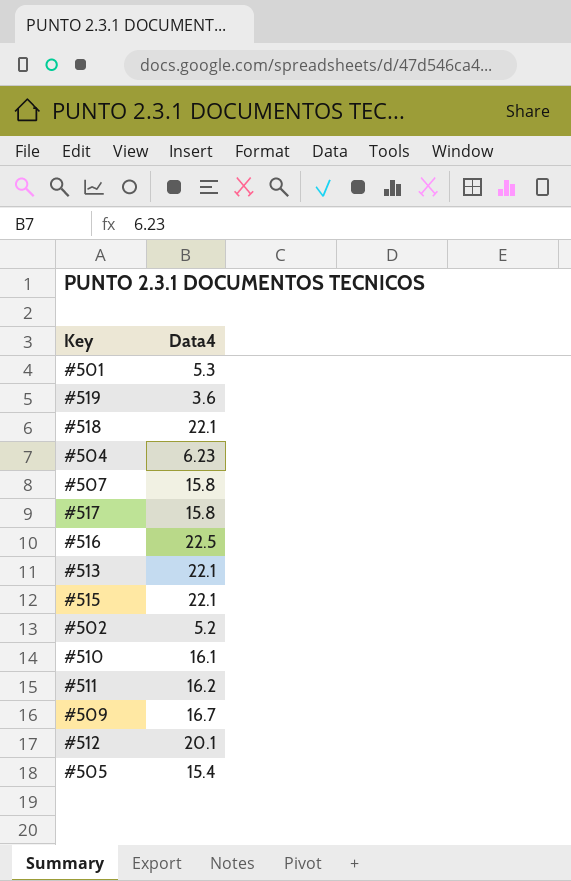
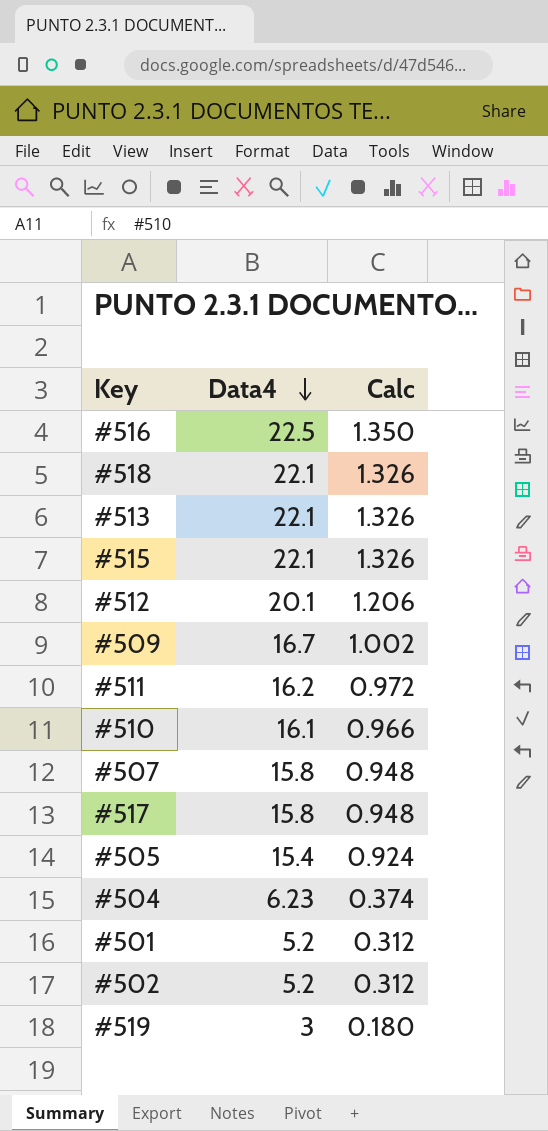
row order: none -> Data4 descending
column Calc | formula: none -> [Data4] * 0.06
#501 | Data4: 5.3 -> 5.2
#519 | Data4: 3.6 -> 3

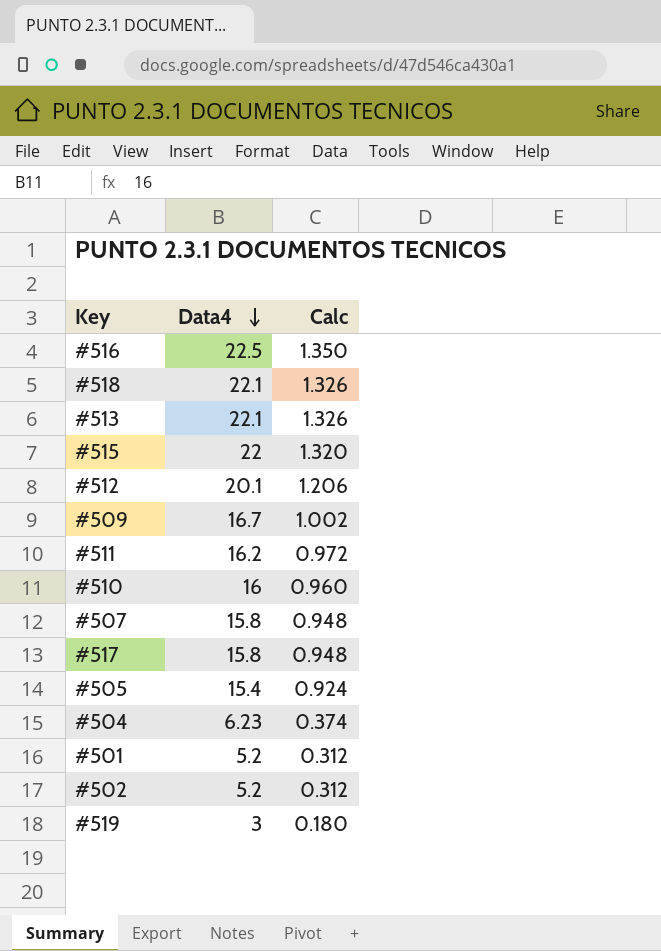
#515 | Data4: 22.1 -> 22
#515 | Calc: 1.326 -> 1.320
#510 | Data4: 16.1 -> 16
#510 | Calc: 0.966 -> 0.960

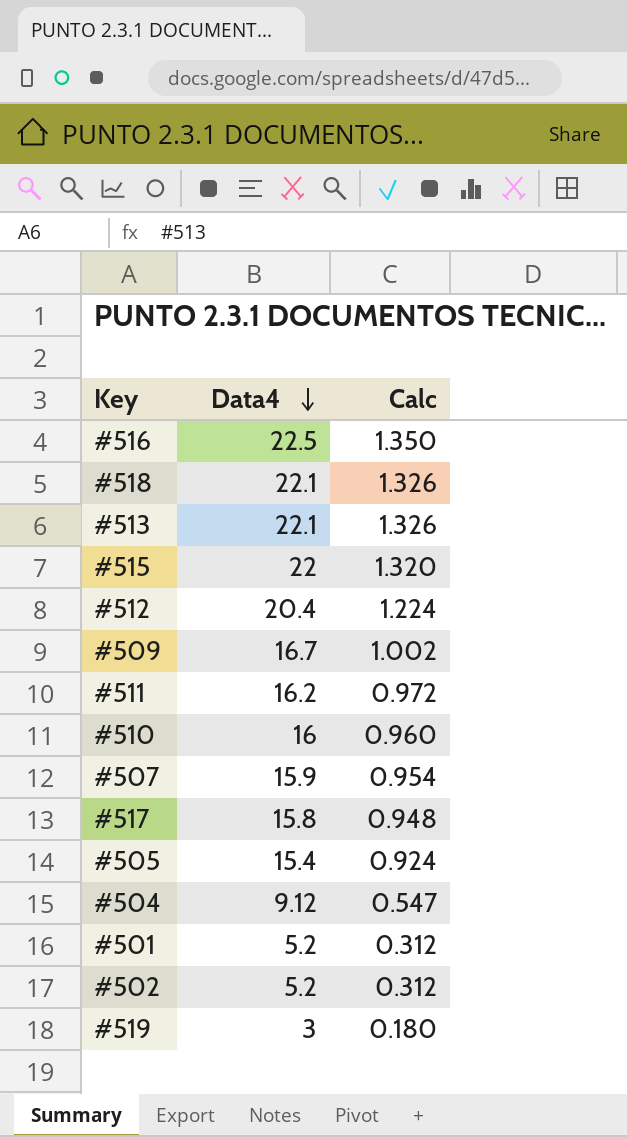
#512 | Data4: 20.1 -> 20.4
#512 | Calc: 1.206 -> 1.224
#507 | Data4: 15.8 -> 15.9
#507 | Calc: 0.948 -> 0.954
#504 | Data4: 6.23 -> 9.12
#504 | Calc: 0.374 -> 0.547

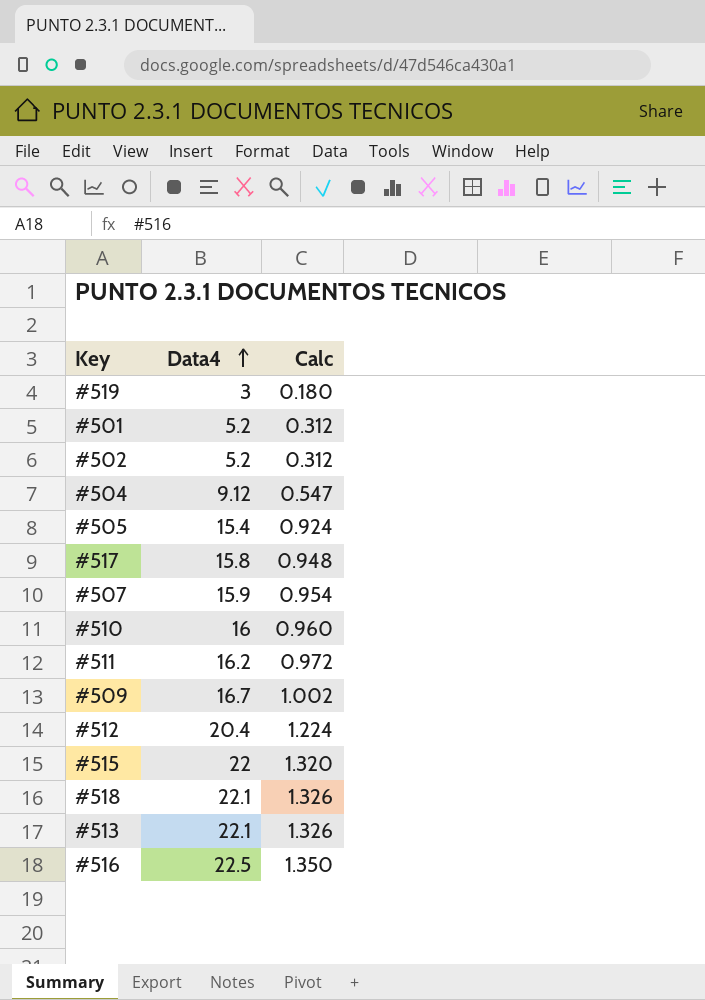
row order: Data4 descending -> Data4 ascending

